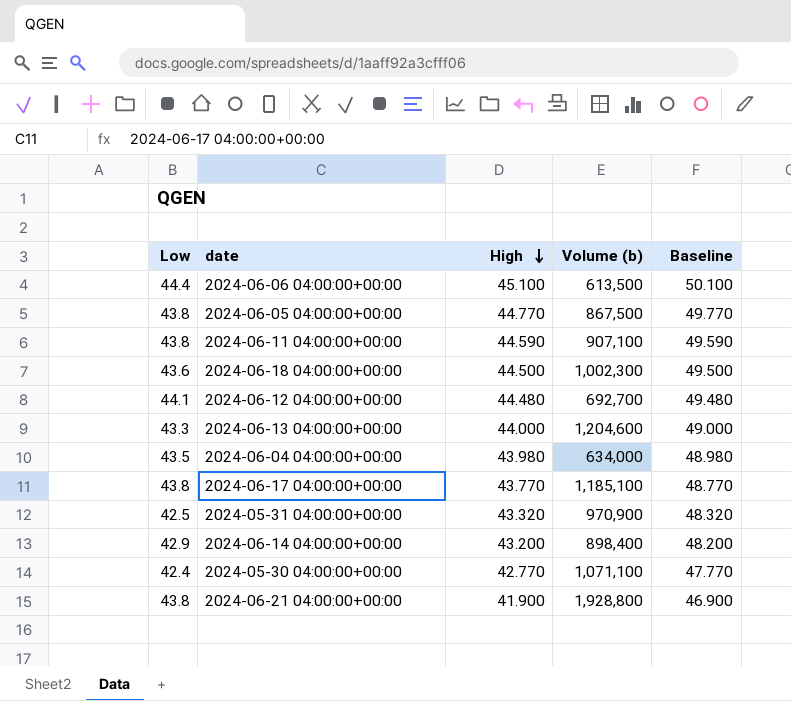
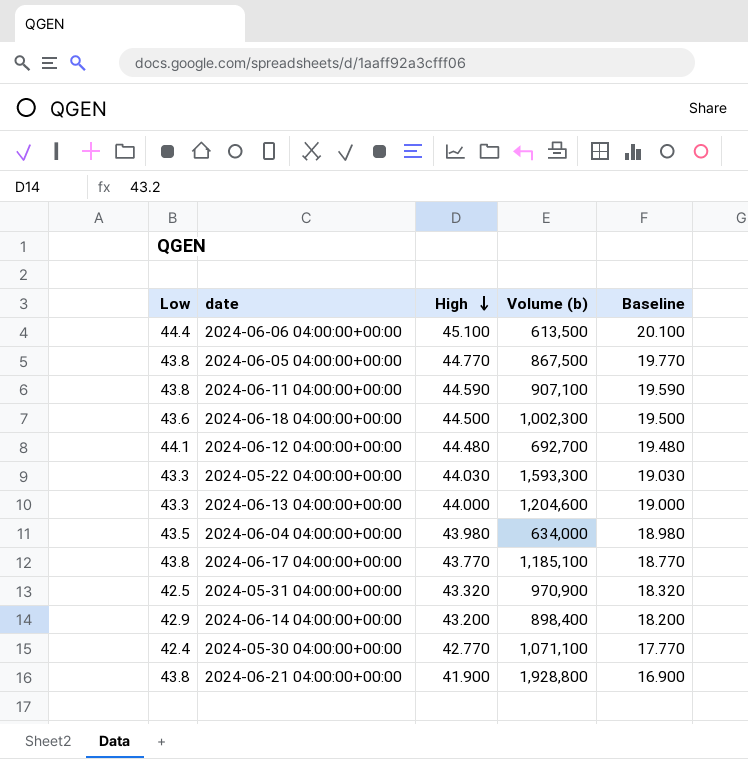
column Baseline | formula: [High] + 5 -> [High] - 25
row 2024-05-22 04:00:00+00:00: none -> 43.3 | 44.030 | 1,593,300 | 19.030

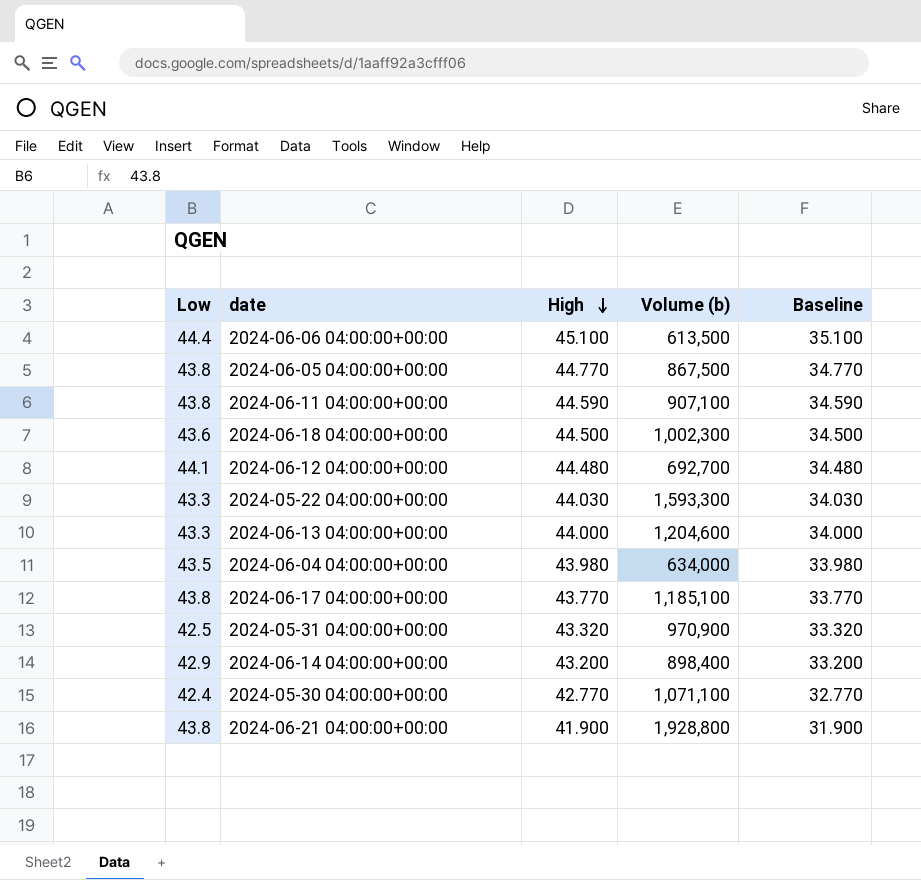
column Baseline | formula: [High] - 25 -> [High] - 10

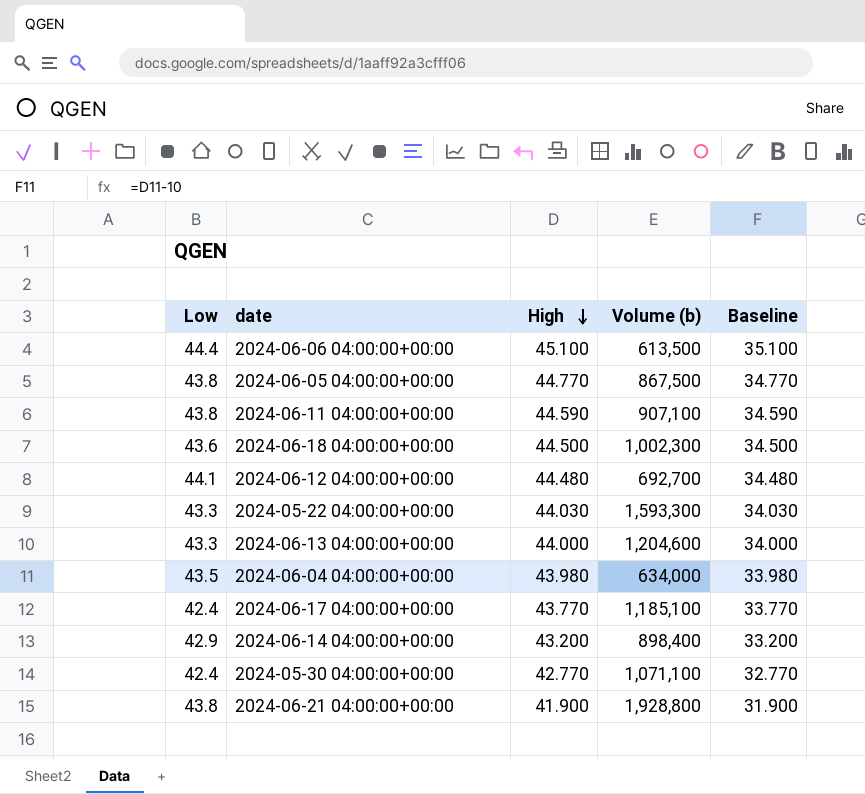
row 2024-05-31 04:00:00+00:00: 42.5 | 43.320 | 970,900 | 33.320 -> none
2024-06-17 04:00:00+00:00 | Low: 43.8 -> 42.4

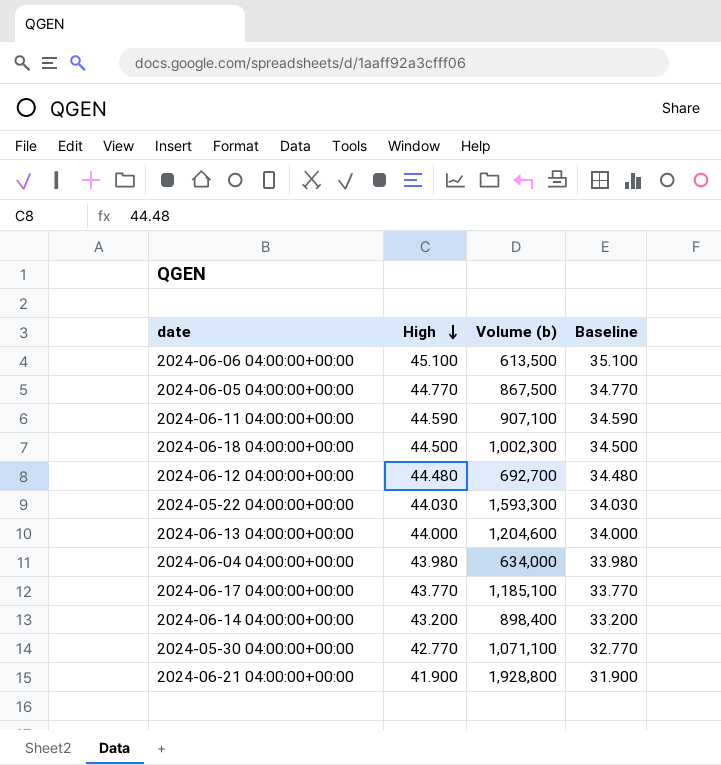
column Low | position: 1 -> none

